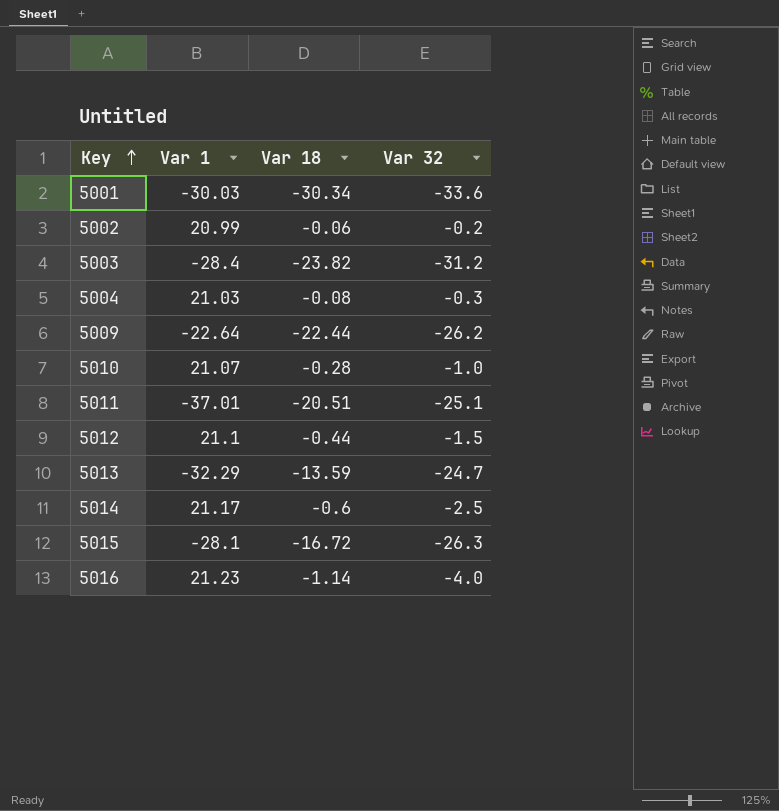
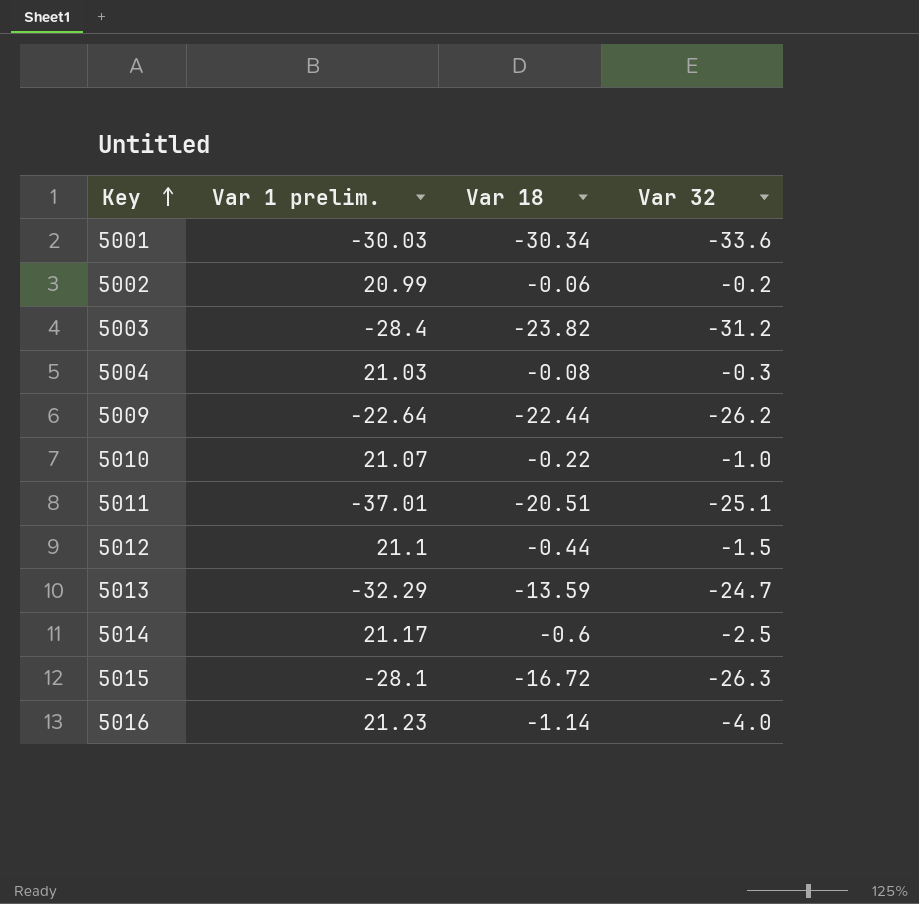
column name: Var 1 -> Var 1 prelim.
5010 | Var 18: -0.28 -> -0.22

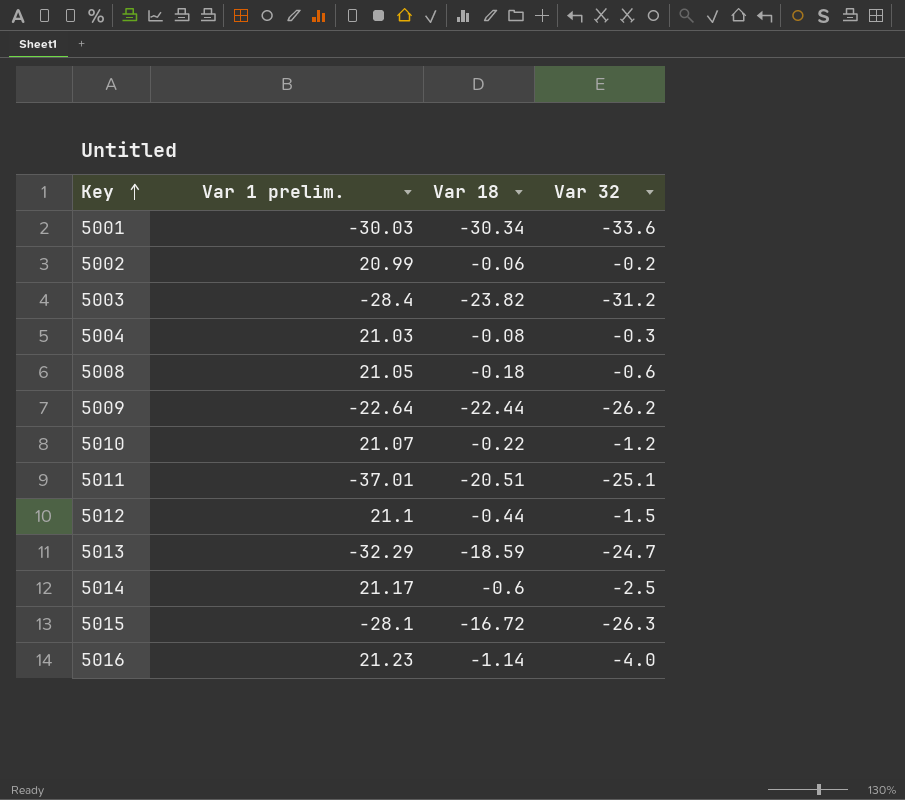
row 5008: none -> 21.05 | -0.18 | -0.6
5010 | Var 32: -1.0 -> -1.2
5013 | Var 18: -13.59 -> -18.59

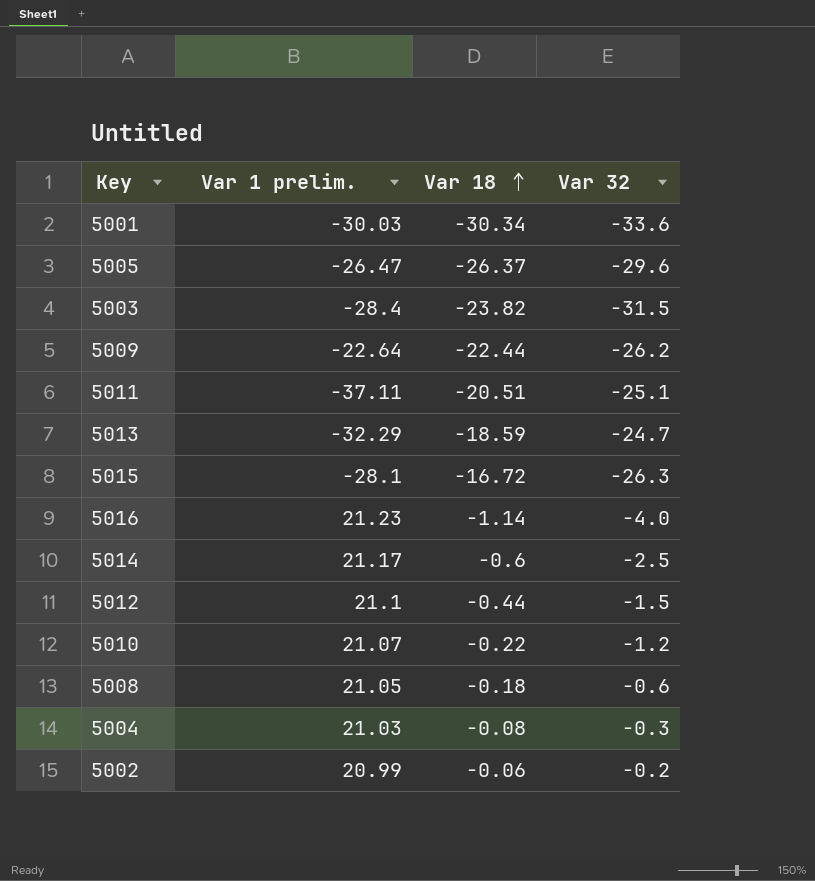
row order: Key ascending -> Var 18 ascending
row 5005: none -> -26.47 | -26.37 | -29.6
5003 | Var 32: -31.2 -> -31.5
5011 | Var 1 prelim.: -37.01 -> -37.11

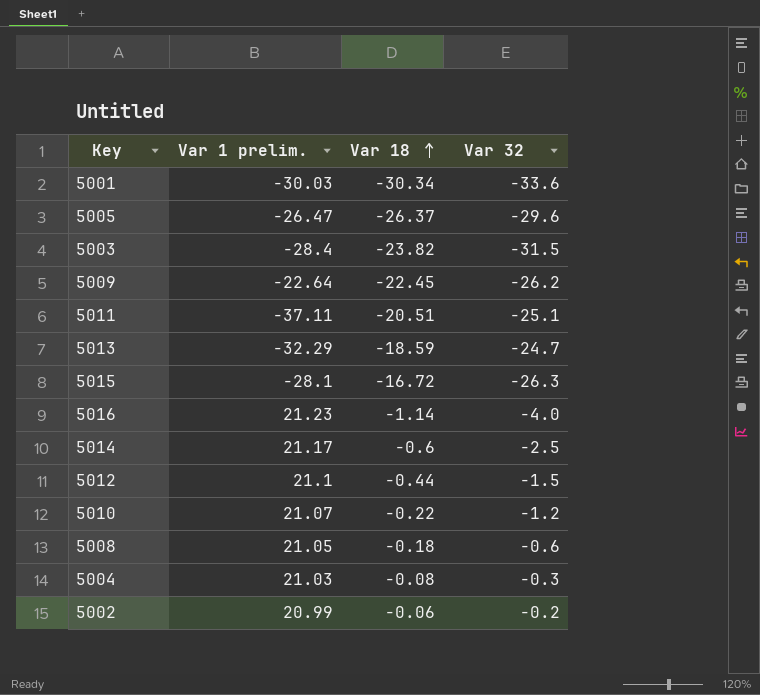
5009 | Var 18: -22.44 -> -22.45

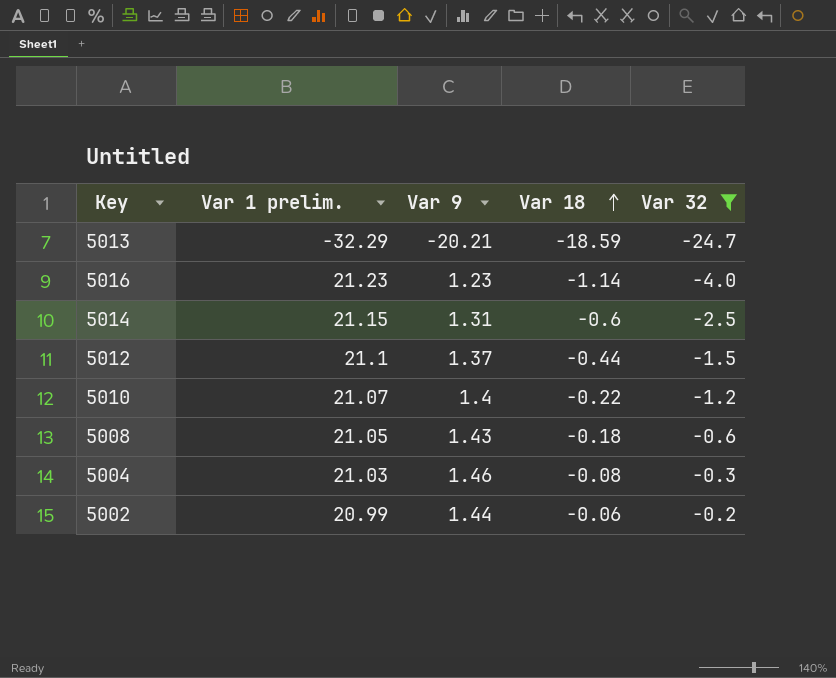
filter: none -> Var 32 >= -24.7
column Var 9 | position: none -> 3
5014 | Var 1 prelim.: 21.17 -> 21.15

